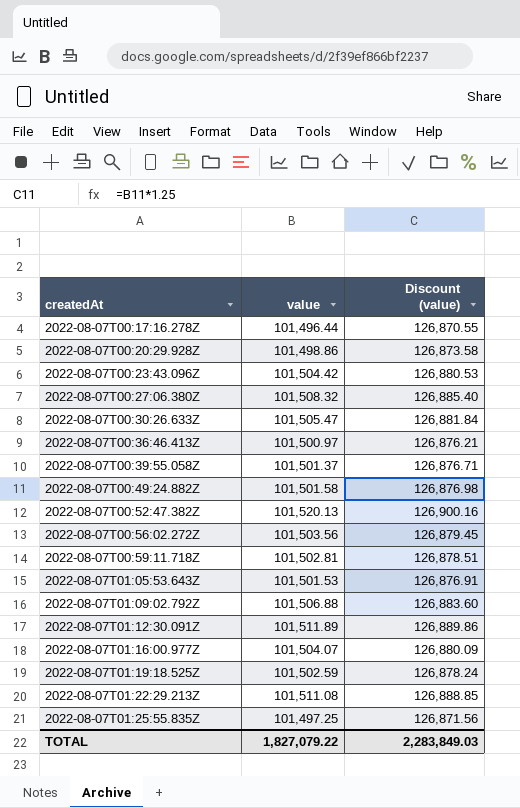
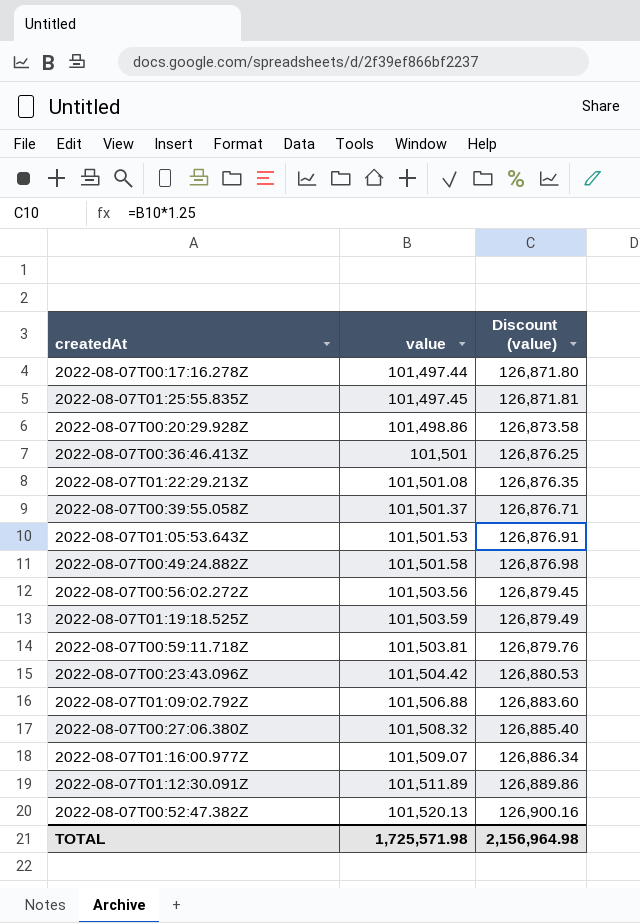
row order: createdAt ascending -> value ascending
row 2022-08-07T00:30:26.633Z: 101,505.47 | 126,881.84 -> none
2022-08-07T00:17:16.278Z | value: 101,496.44 -> 101,497.44
2022-08-07T00:17:16.278Z | Discount (value): 126,870.55 -> 126,871.80
2022-08-07T01:25:55.835Z | value: 101,497.25 -> 101,497.45
2022-08-07T01:25:55.835Z | Discount (value): 126,871.56 -> 126,871.81
2022-08-07T00:36:46.413Z | value: 101,500.97 -> 101,501
2022-08-07T00:36:46.413Z | Discount (value): 126,876.21 -> 126,876.25
2022-08-07T01:22:29.213Z | value: 101,511.08 -> 101,501.08
2022-08-07T01:22:29.213Z | Discount (value): 126,888.85 -> 126,876.35
2022-08-07T01:19:18.525Z | value: 101,502.59 -> 101,503.59
2022-08-07T01:19:18.525Z | Discount (value): 126,878.24 -> 126,879.49
2022-08-07T00:59:11.718Z | value: 101,502.81 -> 101,503.81
2022-08-07T00:59:11.718Z | Discount (value): 126,878.51 -> 126,879.76
2022-08-07T01:16:00.977Z | value: 101,504.07 -> 101,509.07
2022-08-07T01:16:00.977Z | Discount (value): 126,880.09 -> 126,886.34
TOTAL | value: 1,827,079.22 -> 1,725,571.98
TOTAL | Discount (value): 2,283,849.03 -> 2,156,964.98

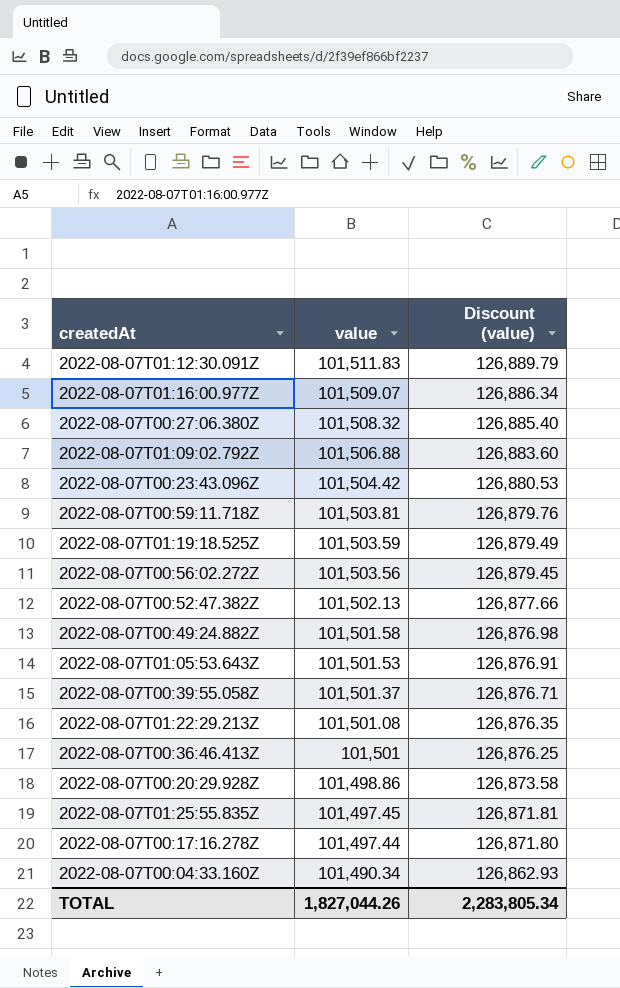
row order: value ascending -> value descending
2022-08-07T01:12:30.091Z | value: 101,511.89 -> 101,511.83
2022-08-07T01:12:30.091Z | Discount (value): 126,889.86 -> 126,889.79
2022-08-07T00:52:47.382Z | value: 101,520.13 -> 101,502.13
2022-08-07T00:52:47.382Z | Discount (value): 126,900.16 -> 126,877.66
row 2022-08-07T00:04:33.160Z: none -> 101,490.34 | 126,862.93
TOTAL | value: 1,725,571.98 -> 1,827,044.26
TOTAL | Discount (value): 2,156,964.98 -> 2,283,805.34

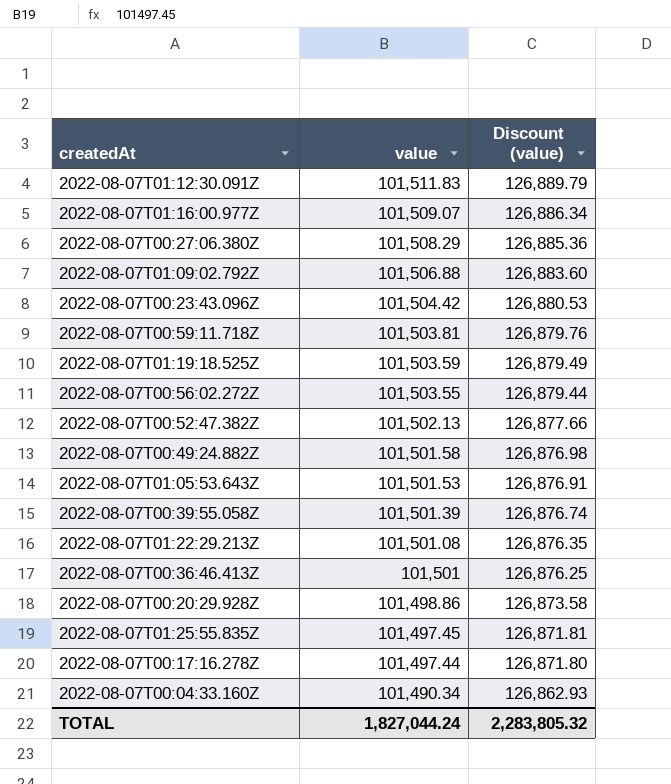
2022-08-07T00:27:06.380Z | value: 101,508.32 -> 101,508.29
2022-08-07T00:27:06.380Z | Discount (value): 126,885.40 -> 126,885.36
2022-08-07T00:56:02.272Z | value: 101,503.56 -> 101,503.55
2022-08-07T00:56:02.272Z | Discount (value): 126,879.45 -> 126,879.44
2022-08-07T00:39:55.058Z | value: 101,501.37 -> 101,501.39
2022-08-07T00:39:55.058Z | Discount (value): 126,876.71 -> 126,876.74
TOTAL | value: 1,827,044.26 -> 1,827,044.24
TOTAL | Discount (value): 2,283,805.34 -> 2,283,805.32

